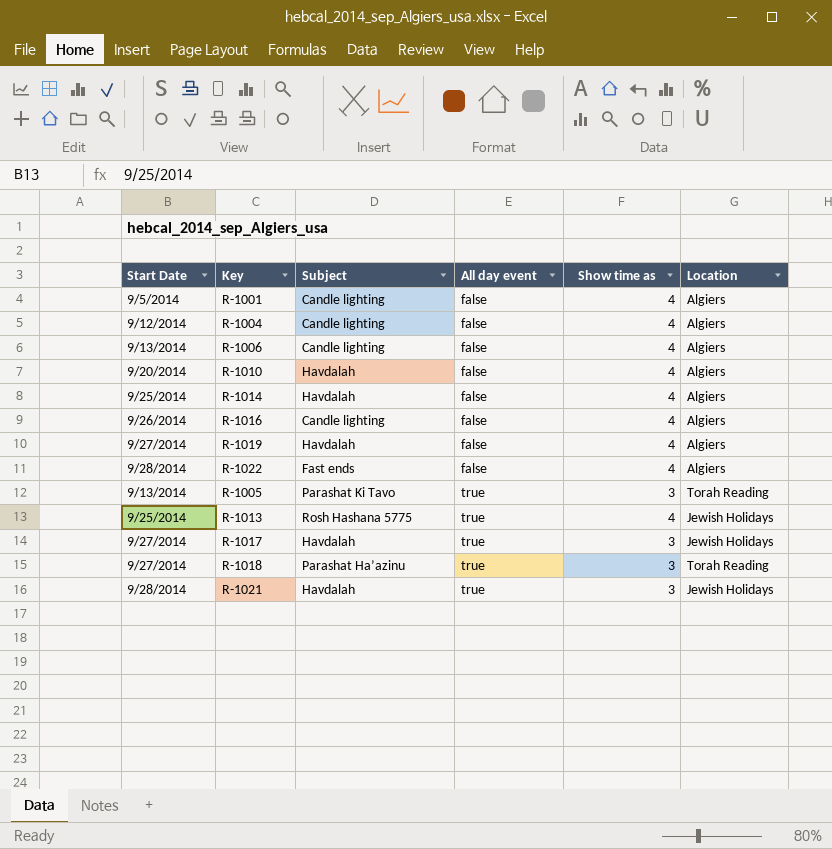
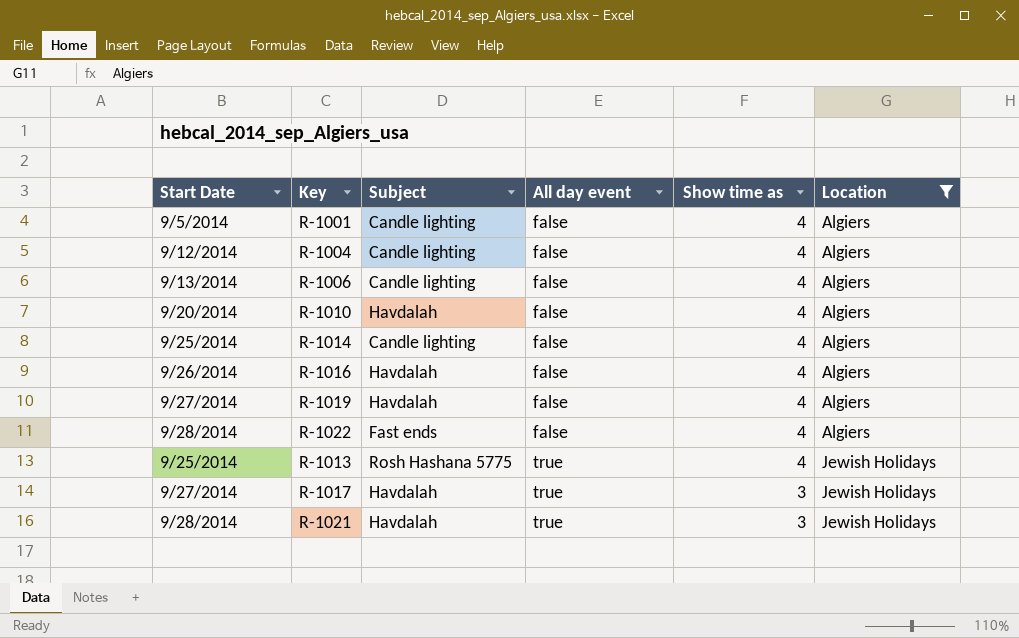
filter: none -> Location != Torah Reading
R-1014 | Subject: Havdalah -> Candle lighting
R-1016 | Subject: Candle lighting -> Havdalah

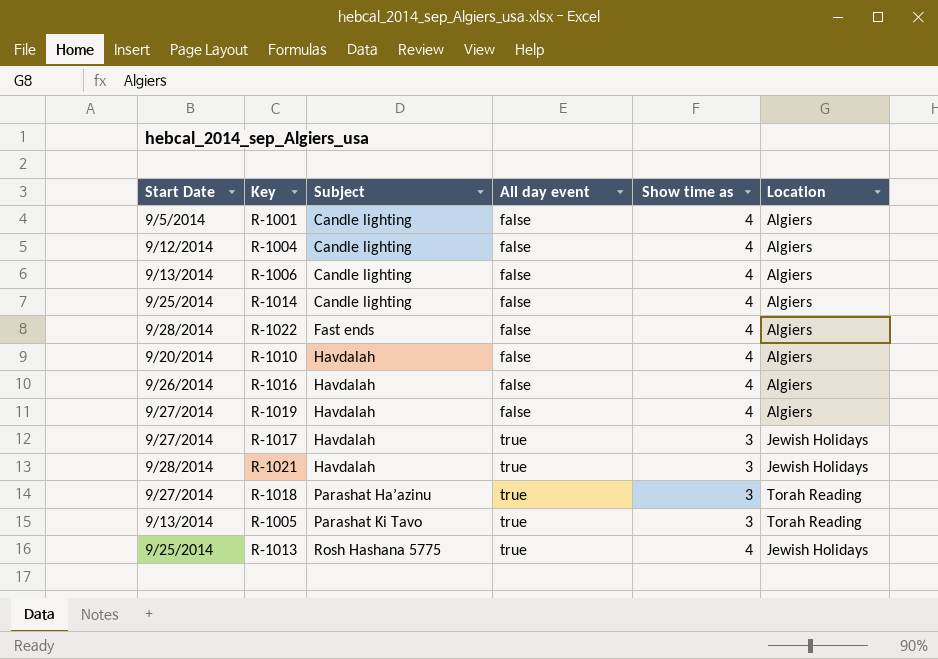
filter: Location != Torah Reading -> none
row order: All day event ascending -> Subject ascending

